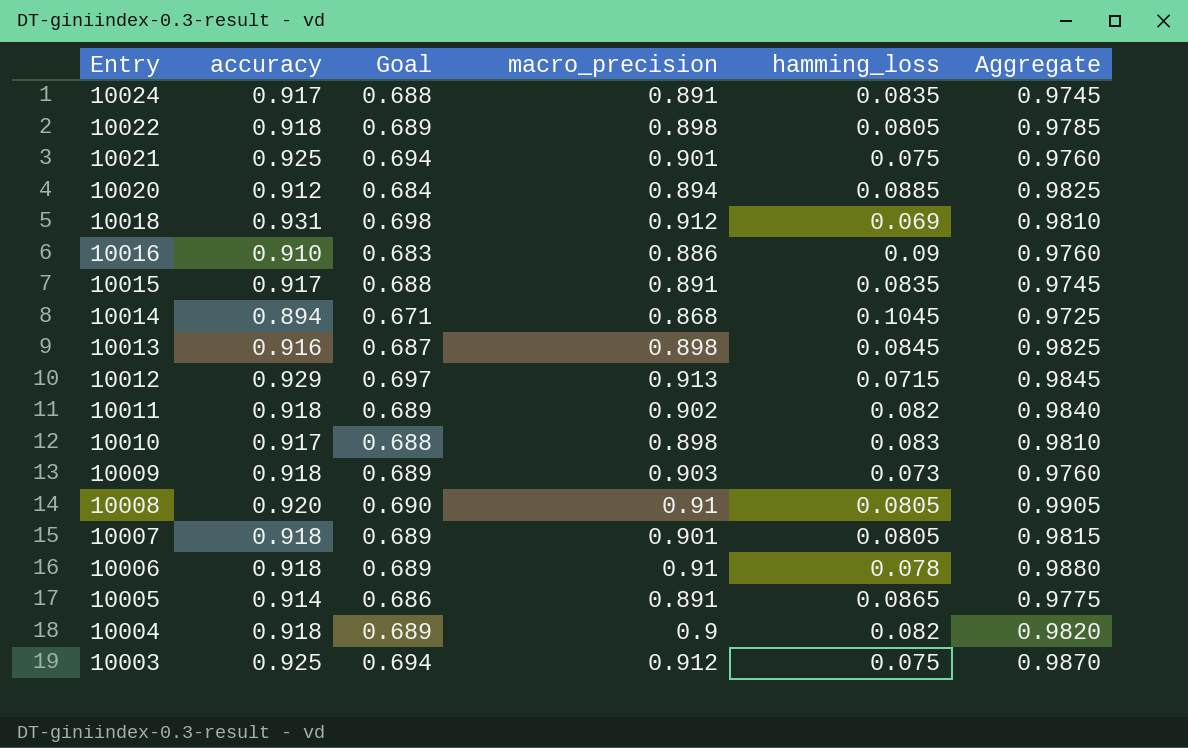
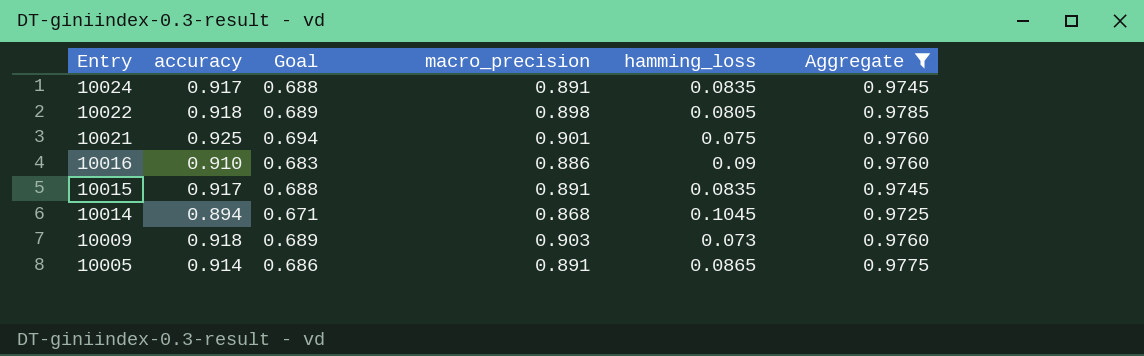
filter: none -> Aggregate <= 0.9785

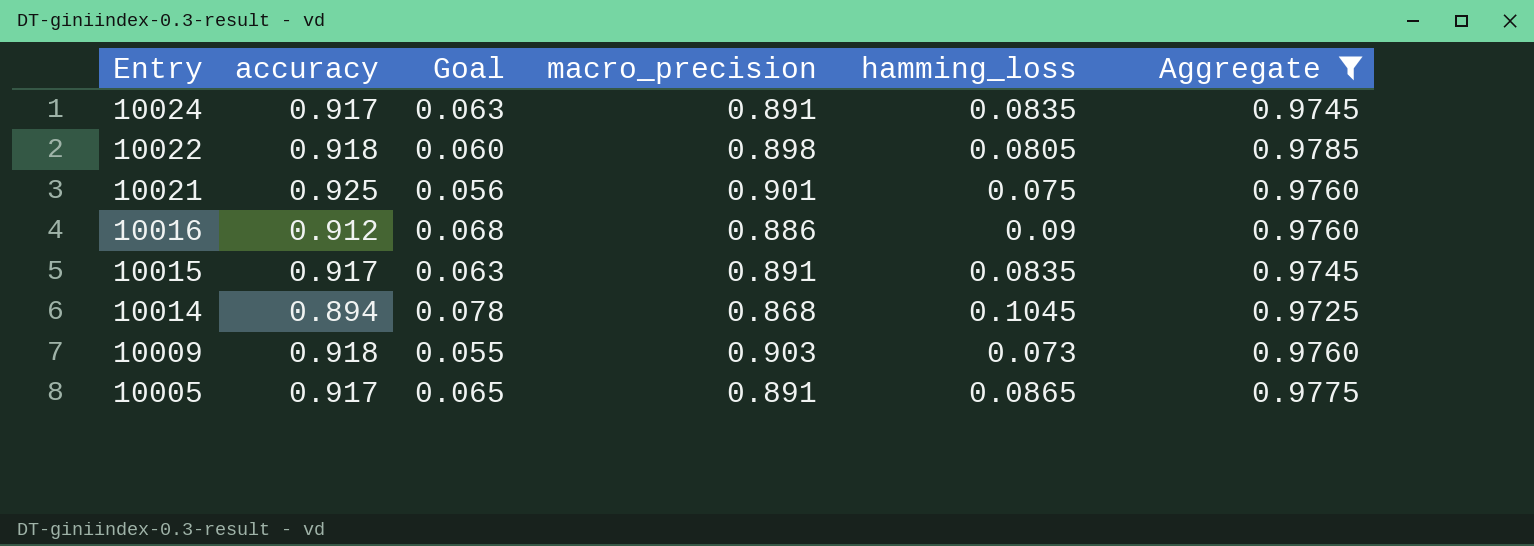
column Goal | formula: [accuracy] * 0.75 -> [hamming_loss] * 0.75
10016 | accuracy: 0.910 -> 0.912
10005 | accuracy: 0.914 -> 0.917

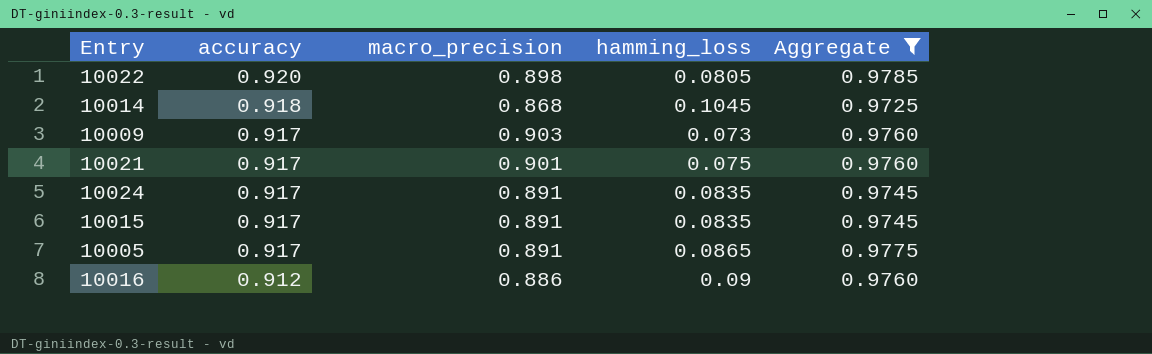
row order: Entry descending -> accuracy descending
column Goal | formula: [hamming_loss] * 0.75 -> none
10022 | accuracy: 0.918 -> 0.920
10014 | accuracy: 0.894 -> 0.918
10009 | accuracy: 0.918 -> 0.917
10021 | accuracy: 0.925 -> 0.917

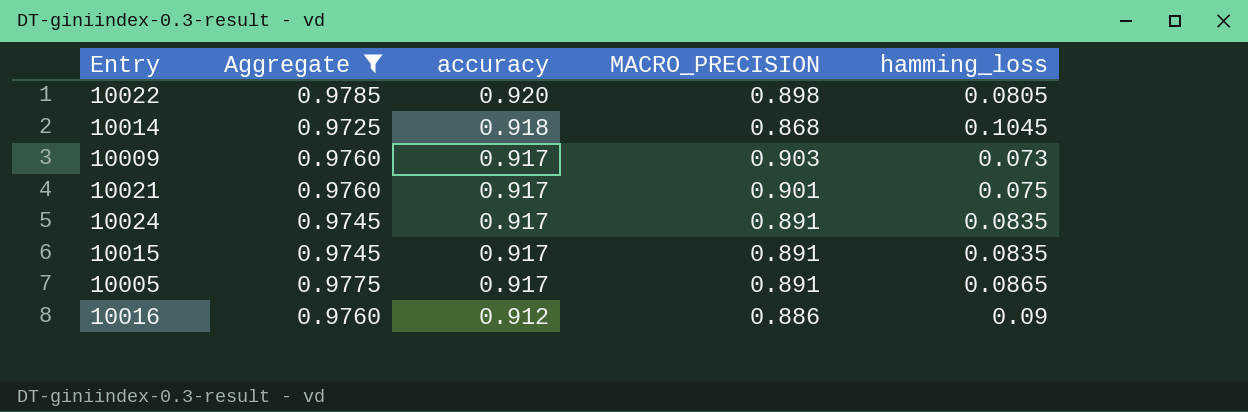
column Aggregate | position: 5 -> 2
column name: macro_precision -> MACRO_PRECISION

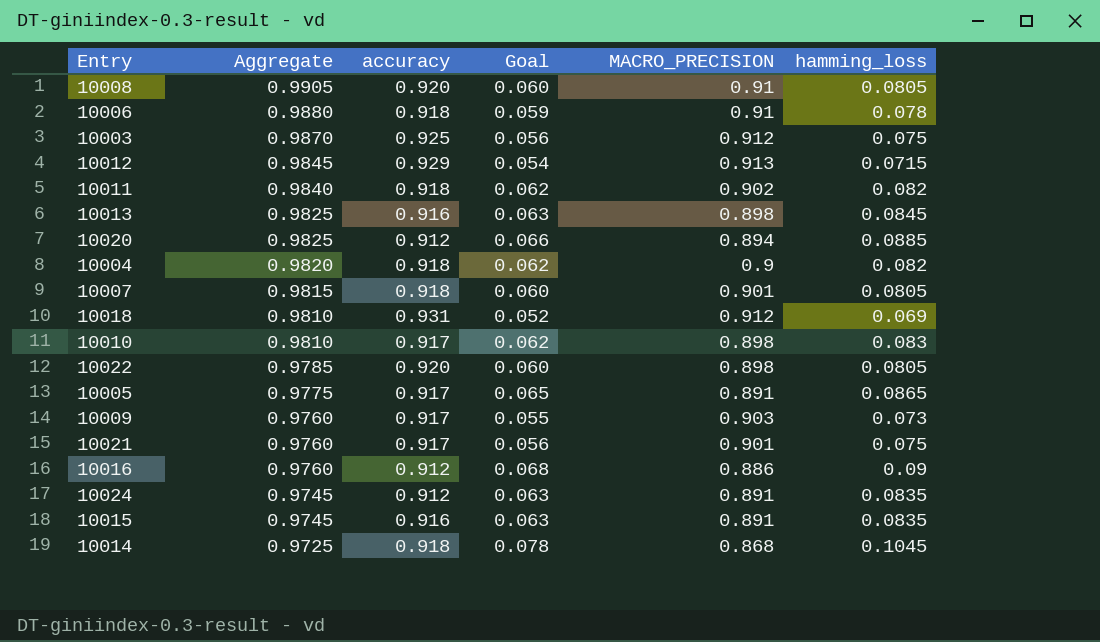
filter: Aggregate <= 0.9785 -> none
row order: accuracy descending -> Aggregate descending
column Goal | formula: none -> [hamming_loss] * 0.75
10024 | accuracy: 0.917 -> 0.912
10015 | accuracy: 0.917 -> 0.916

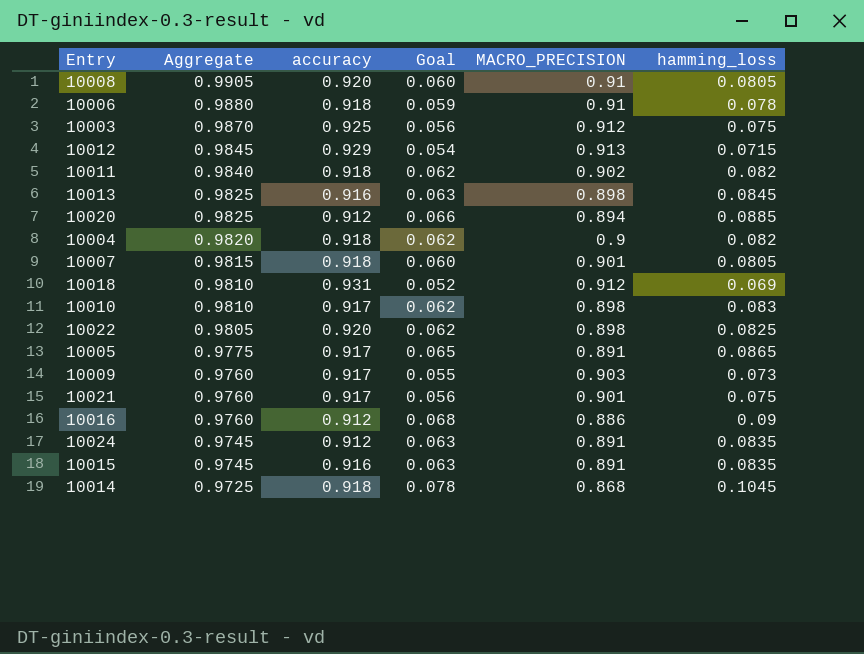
10022 | Aggregate: 0.9785 -> 0.9805
10022 | Goal: 0.060 -> 0.062
10022 | hamming_loss: 0.0805 -> 0.0825

